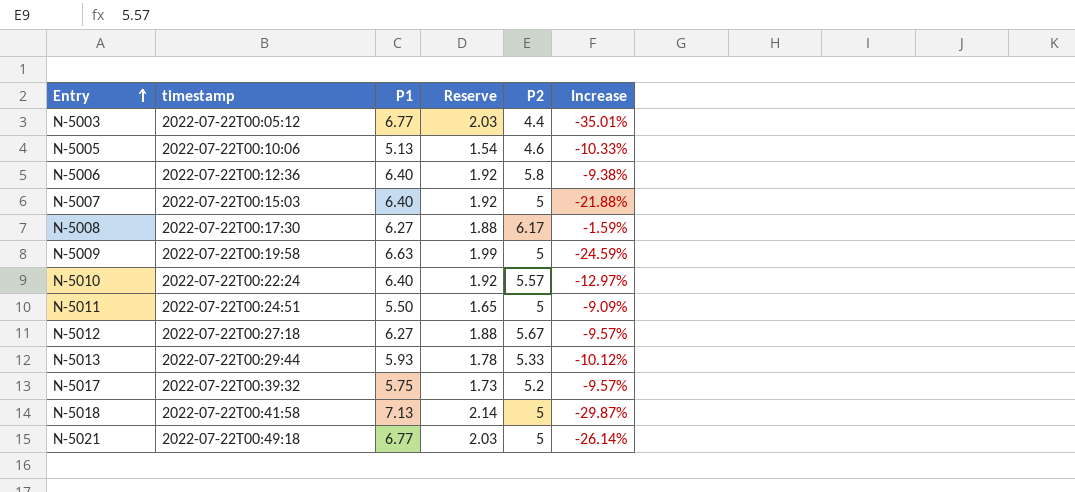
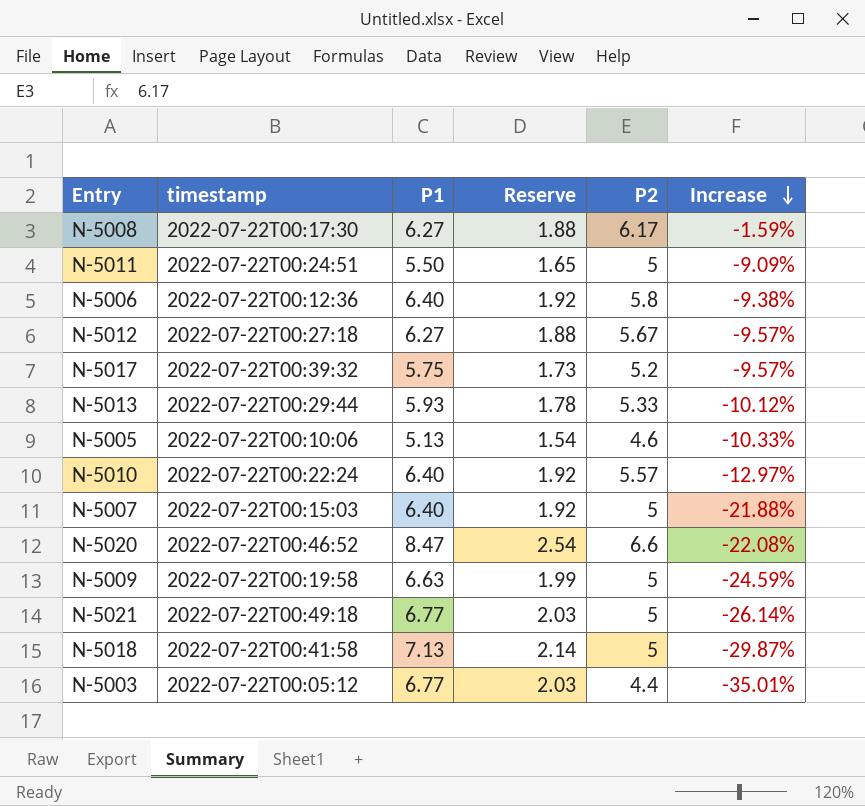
row order: Entry ascending -> Increase descending
row N-5020: none -> 2022-07-22T00:46:52 | 8.47 | 2.54 | 6.6 | -22.08%

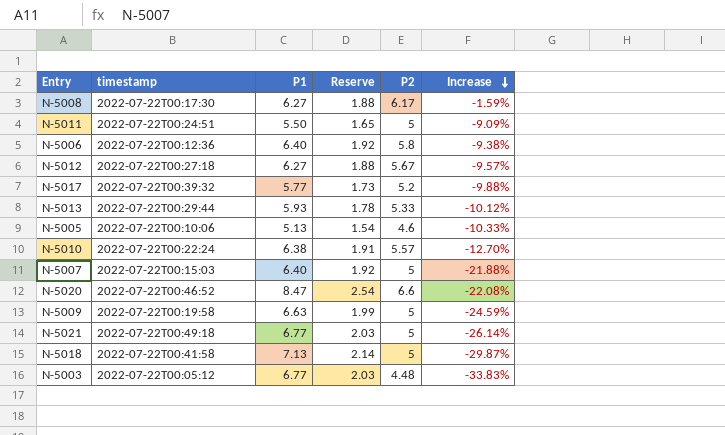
N-5017 | P1: 5.75 -> 5.77
N-5017 | Increase: -9.57% -> -9.88%
N-5010 | P1: 6.40 -> 6.38
N-5010 | Reserve: 1.92 -> 1.91
N-5010 | Increase: -12.97% -> -12.70%
N-5003 | P2: 4.4 -> 4.48
N-5003 | Increase: -35.01% -> -33.83%

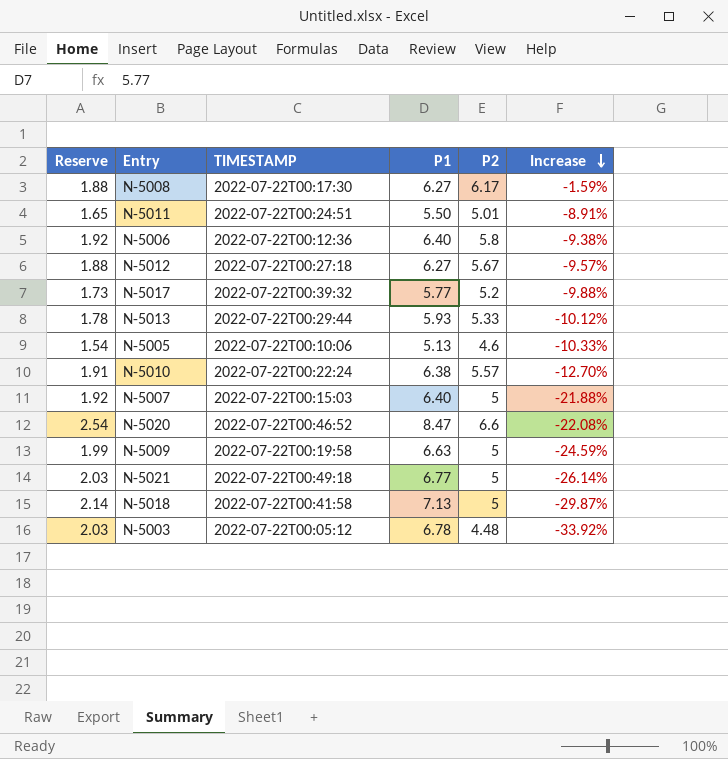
column Reserve | position: 4 -> 1
column name: timestamp -> TIMESTAMP
N-5011 | P2: 5 -> 5.01
N-5011 | Increase: -9.09% -> -8.91%
N-5003 | P1: 6.77 -> 6.78
N-5003 | Increase: -33.83% -> -33.92%

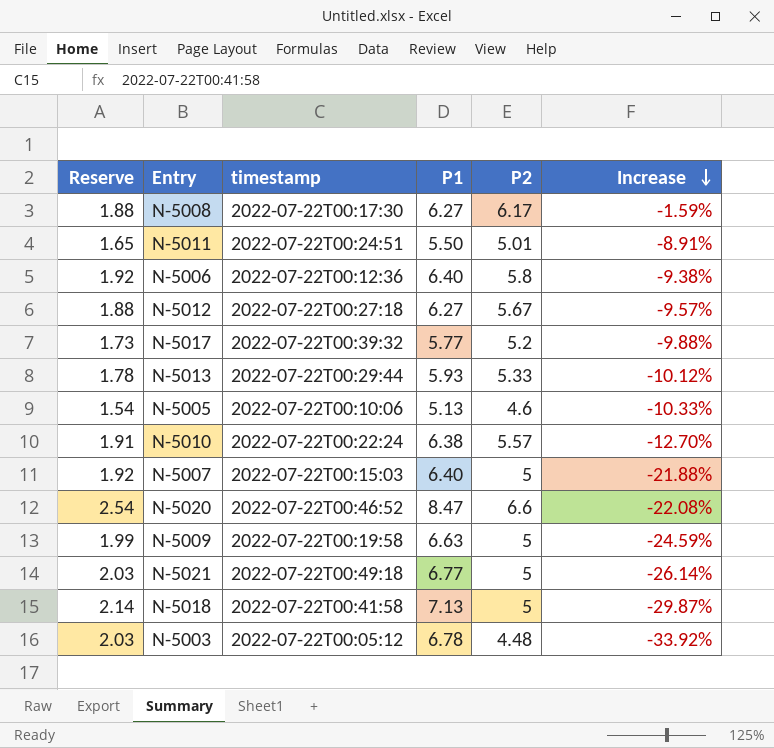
column name: TIMESTAMP -> timestamp

